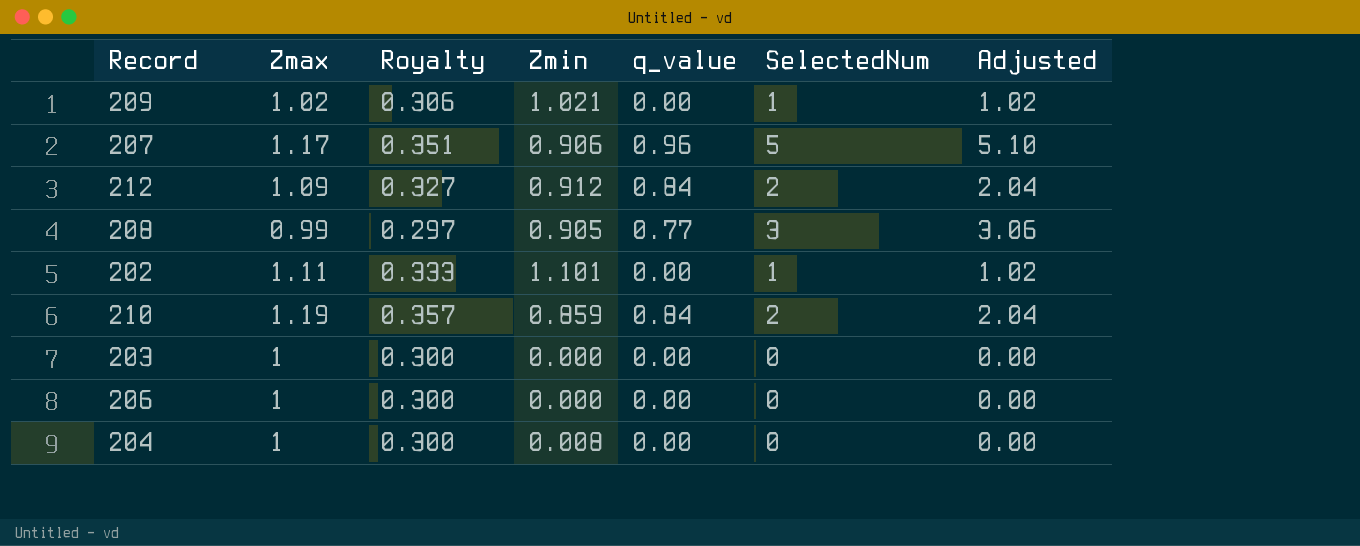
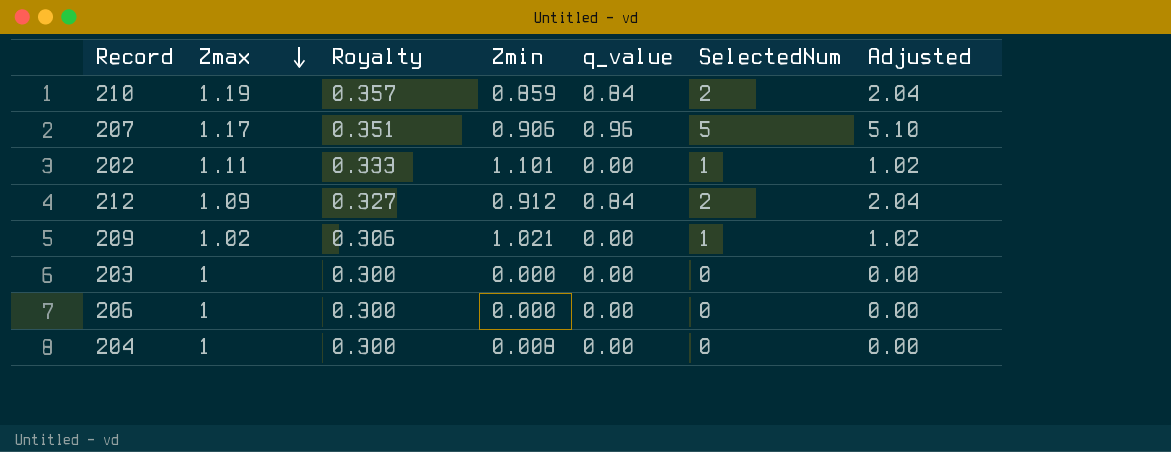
row order: none -> Zmax descending
row 208: 0.99 | 0.297 | 0.905 | 0.77 | 3 | 3.06 -> none

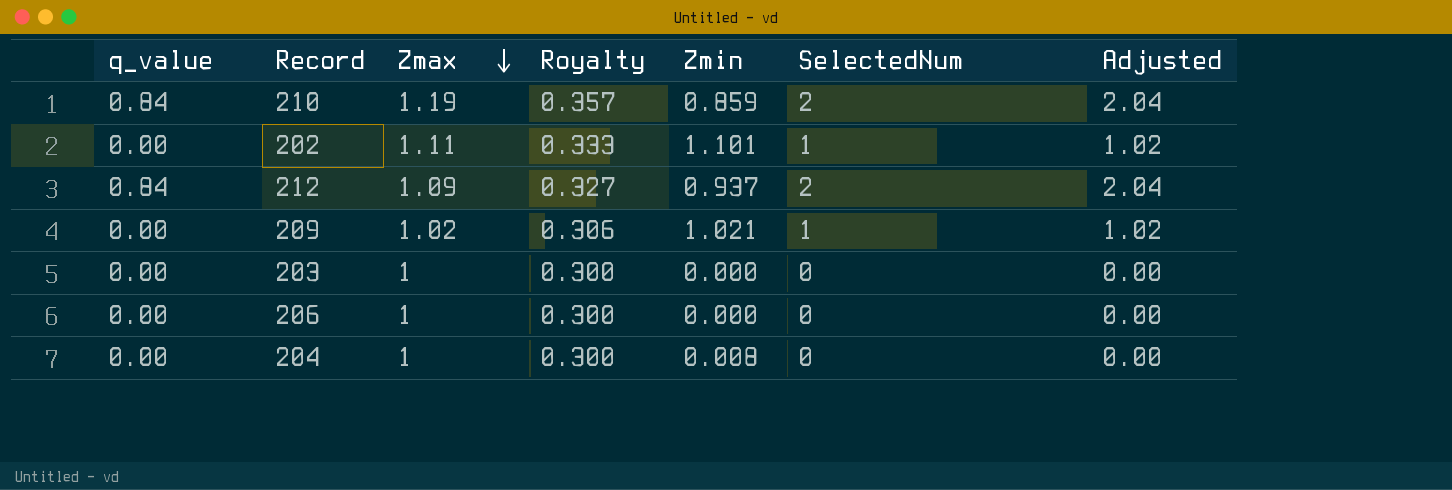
column q_value | position: 5 -> 1
row 207: 1.17 | 0.351 | 0.906 | 0.96 | 5 | 5.10 -> none
212 | Zmin: 0.912 -> 0.937

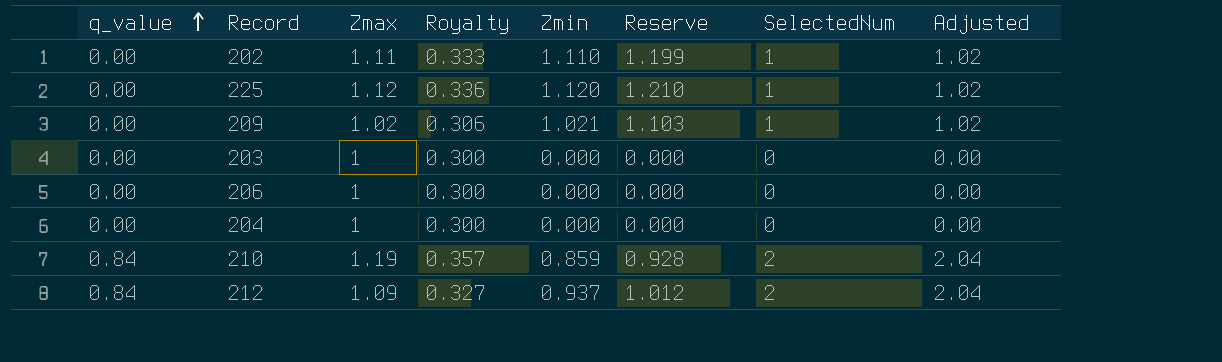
row order: Zmax descending -> q_value ascending
column Reserve | formula: none -> [Zmin] * 1.08
202 | Zmin: 1.101 -> 1.110
row 225: none -> 0.00 | 1.12 | 0.336 | 1.120 | 1.210 | 1 | 1.02
204 | Zmin: 0.008 -> 0.000

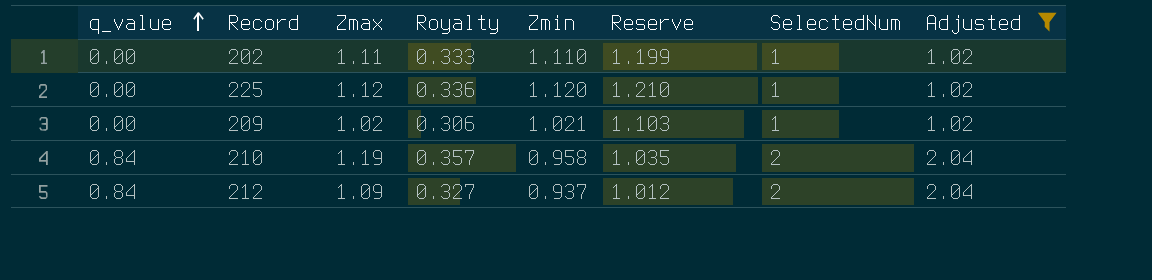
filter: none -> Adjusted != 0.00
210 | Zmin: 0.859 -> 0.958
210 | Reserve: 0.928 -> 1.035

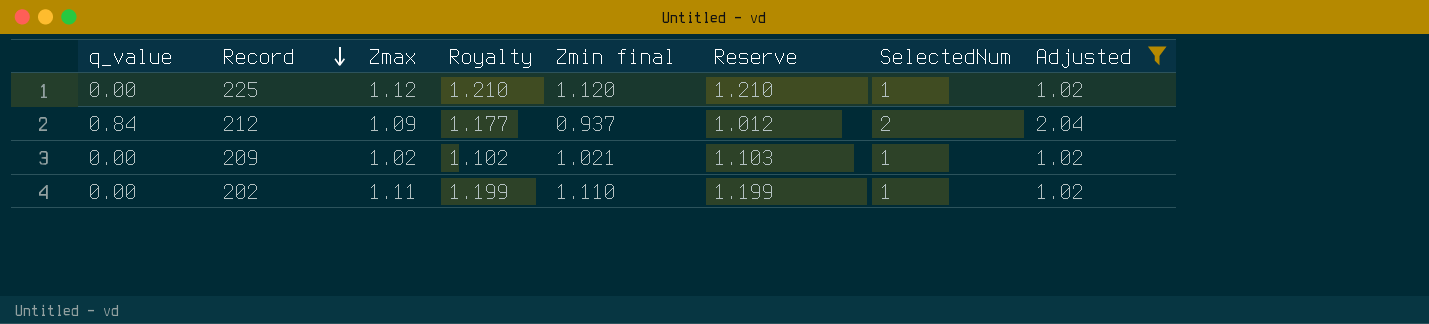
row order: q_value ascending -> Record descending
column Royalty | formula: [Zmax] * 0.3 -> [Zmax] * 1.08
column name: Zmin -> Zmin final
row 210: 0.84 | 1.19 | 0.357 | 0.958 | 1.035 | 2 | 2.04 -> none

